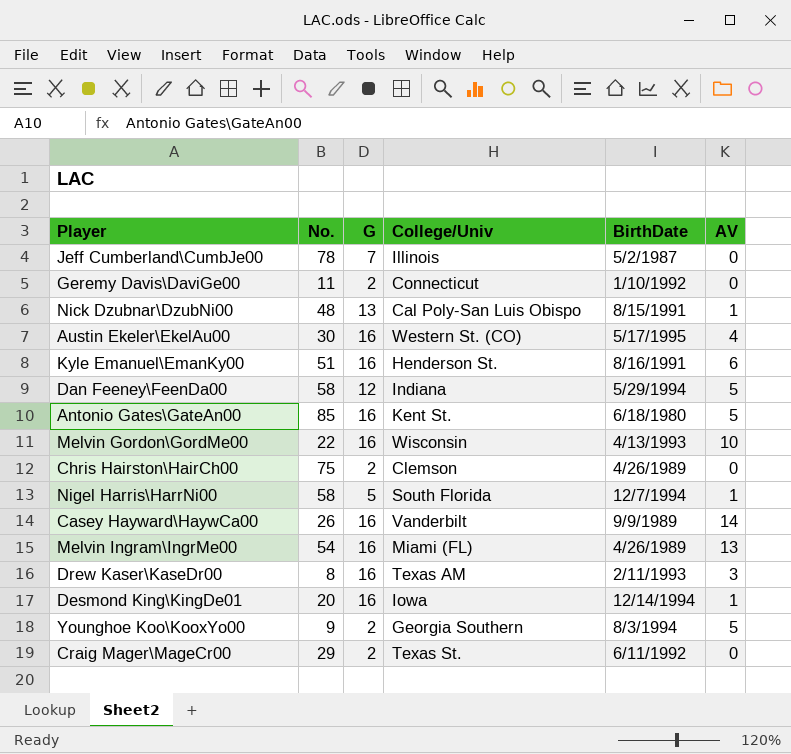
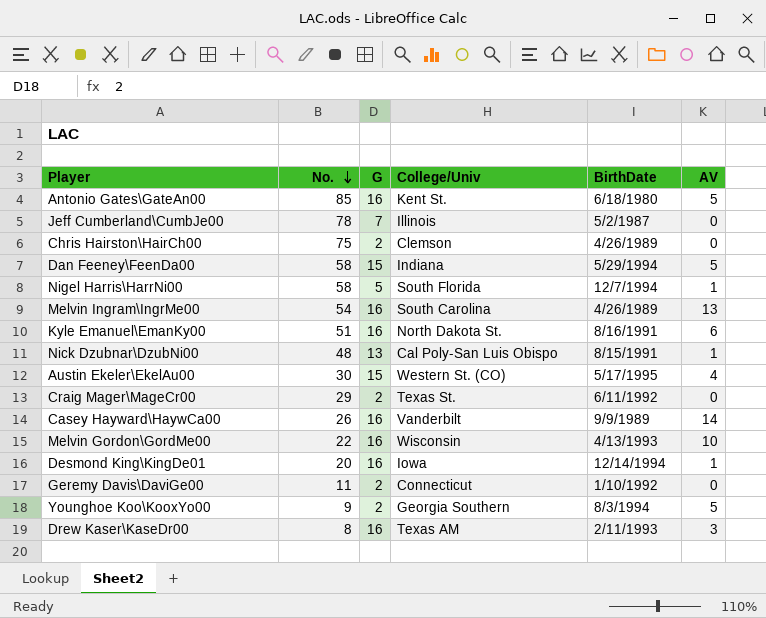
row order: none -> No. descending
Dan Feeney\FeenDa00 | G: 12 -> 15
Melvin Ingram\IngrMe00 | College/Univ: Miami (FL) -> South Carolina
Kyle Emanuel\EmanKy00 | College/Univ: Henderson St. -> North Dakota St.
Austin Ekeler\EkelAu00 | G: 16 -> 15

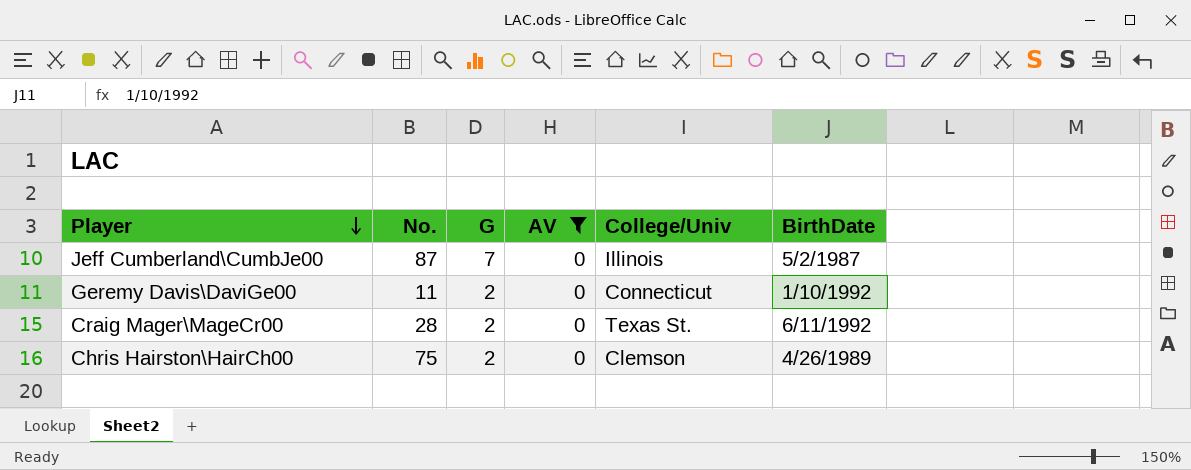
filter: none -> AV = 0
row order: No. descending -> Player descending
column AV | position: 6 -> 4
Jeff Cumberland\CumbJe00 | No.: 78 -> 87
Craig Mager\MageCr00 | No.: 29 -> 28

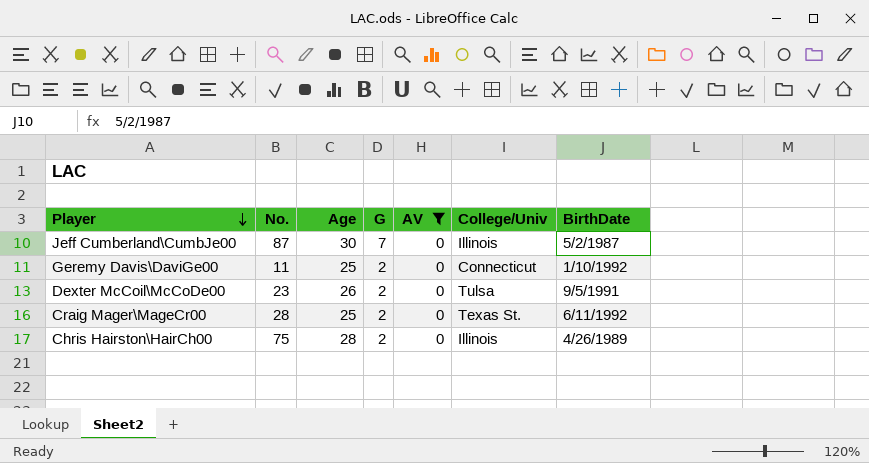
column Age | position: none -> 3
row Dexter McCoil\McCoDe00: none -> 23 | 26 | 2 | 0 | Tulsa | 9/5/1991
Chris Hairston\HairCh00 | College/Univ: Clemson -> Illinois

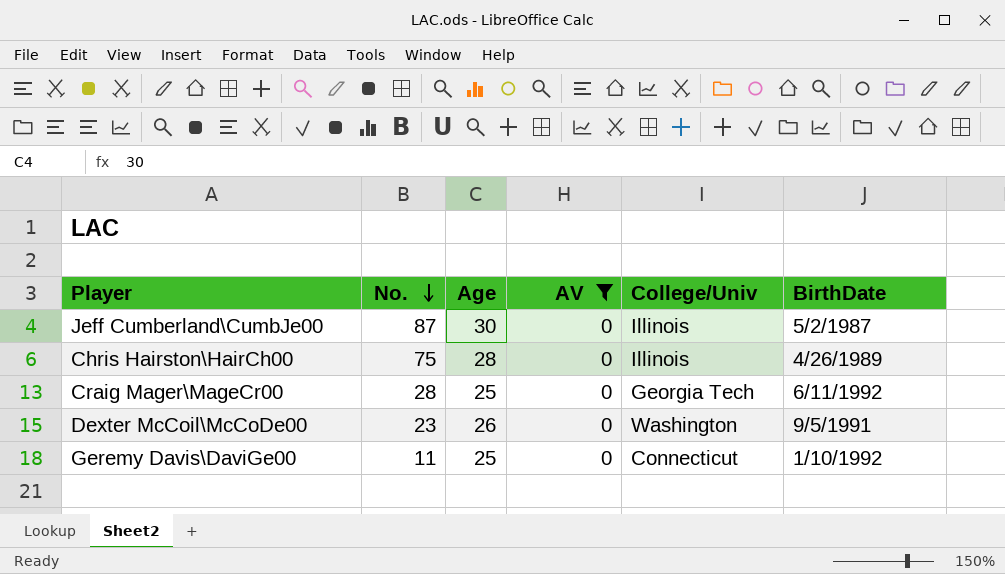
row order: Player descending -> No. descending
column G | position: 4 -> none
Craig Mager\MageCr00 | College/Univ: Texas St. -> Georgia Tech
Dexter McCoil\McCoDe00 | College/Univ: Tulsa -> Washington

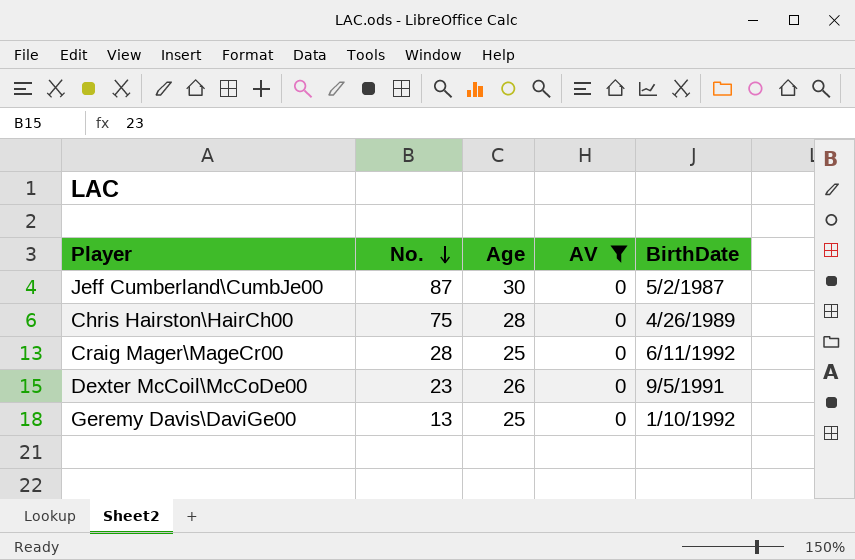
column College/Univ | position: 5 -> none
Geremy Davis\DaviGe00 | No.: 11 -> 13

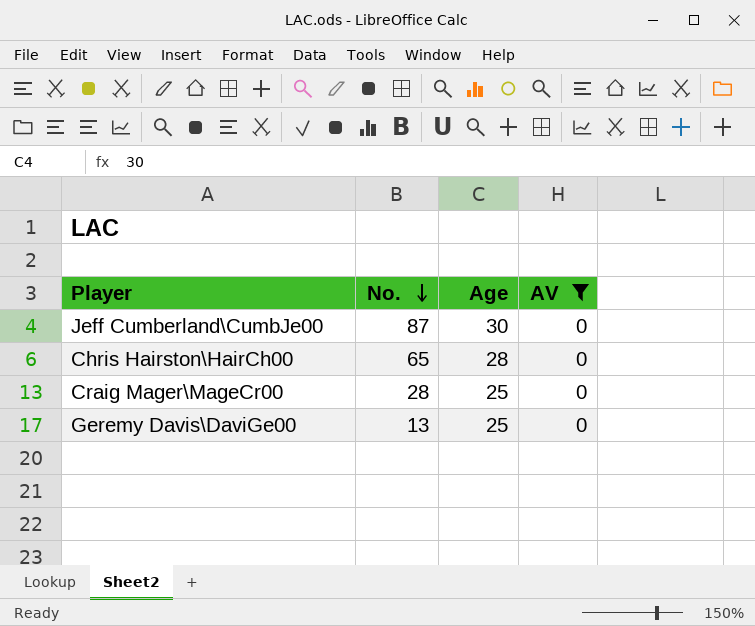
column BirthDate | position: 5 -> none
row Dexter McCoil\McCoDe00: 23 | 26 | 0 | 9/5/1991 -> none
Chris Hairston\HairCh00 | No.: 75 -> 65

